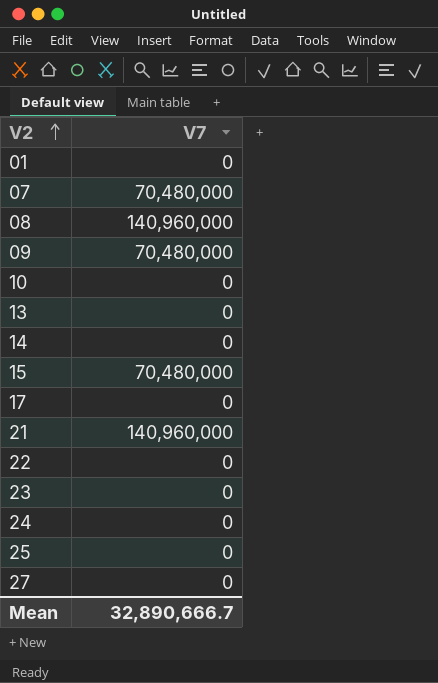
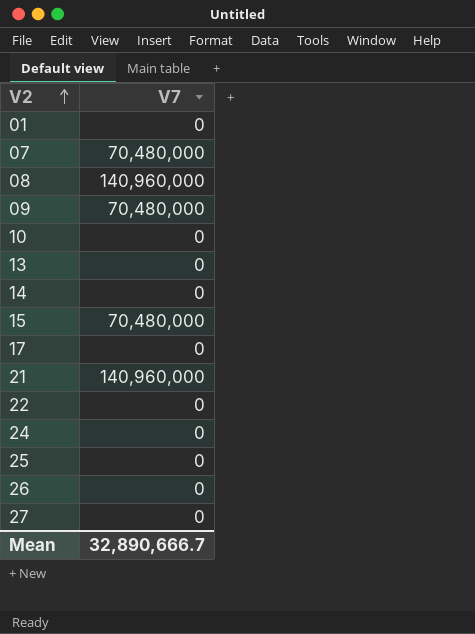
row 23: 0 -> none
row 26: none -> 0

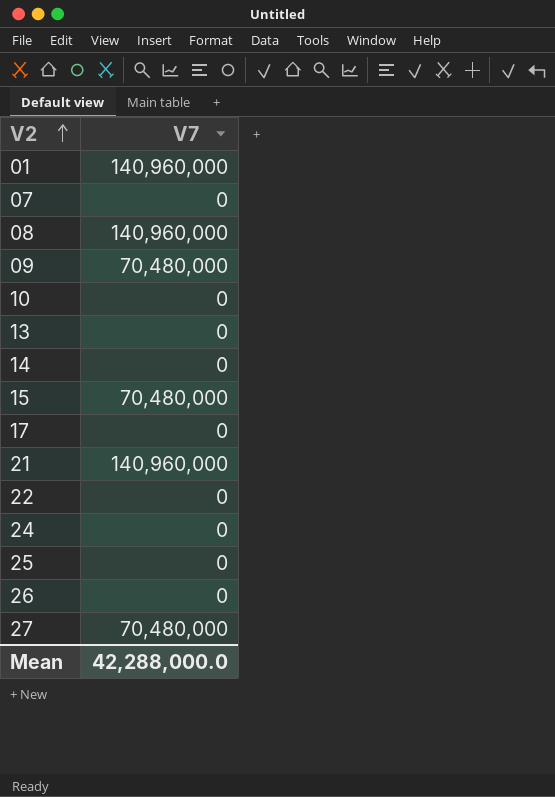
01 | V7: 0 -> 140,960,000
07 | V7: 70,480,000 -> 0
27 | V7: 0 -> 70,480,000
Mean | V7: 32,890,666.7 -> 42,288,000.0

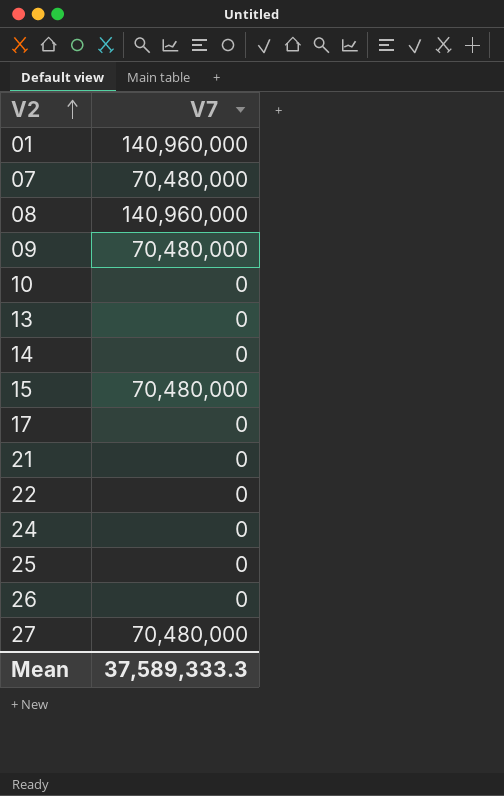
07 | V7: 0 -> 70,480,000
21 | V7: 140,960,000 -> 0
Mean | V7: 42,288,000.0 -> 37,589,333.3

